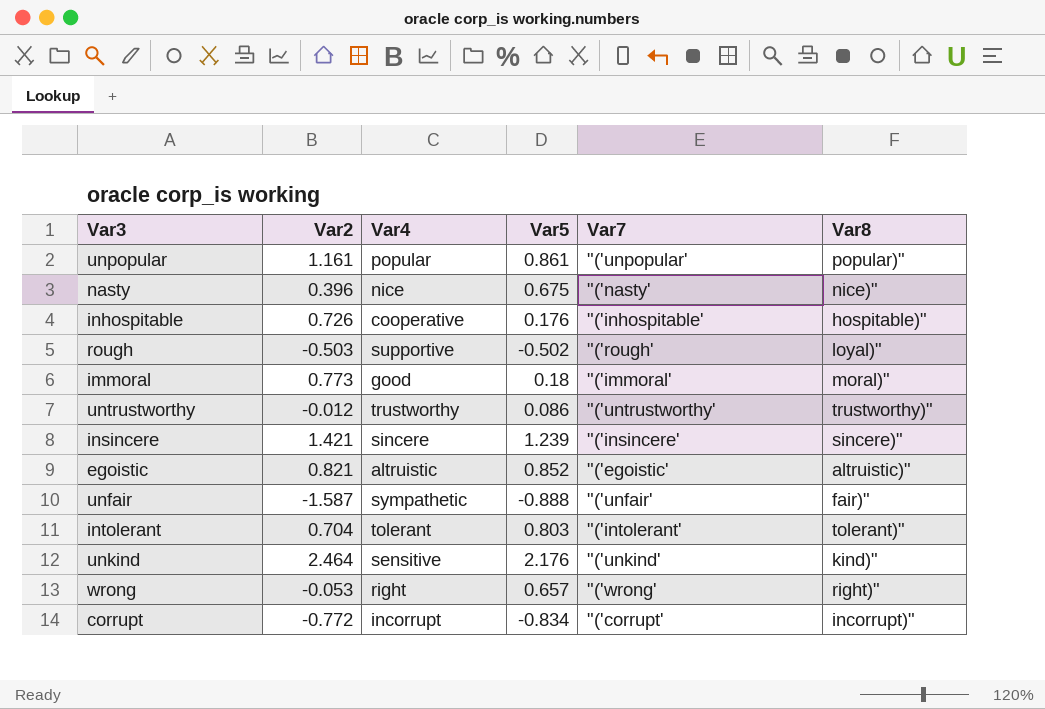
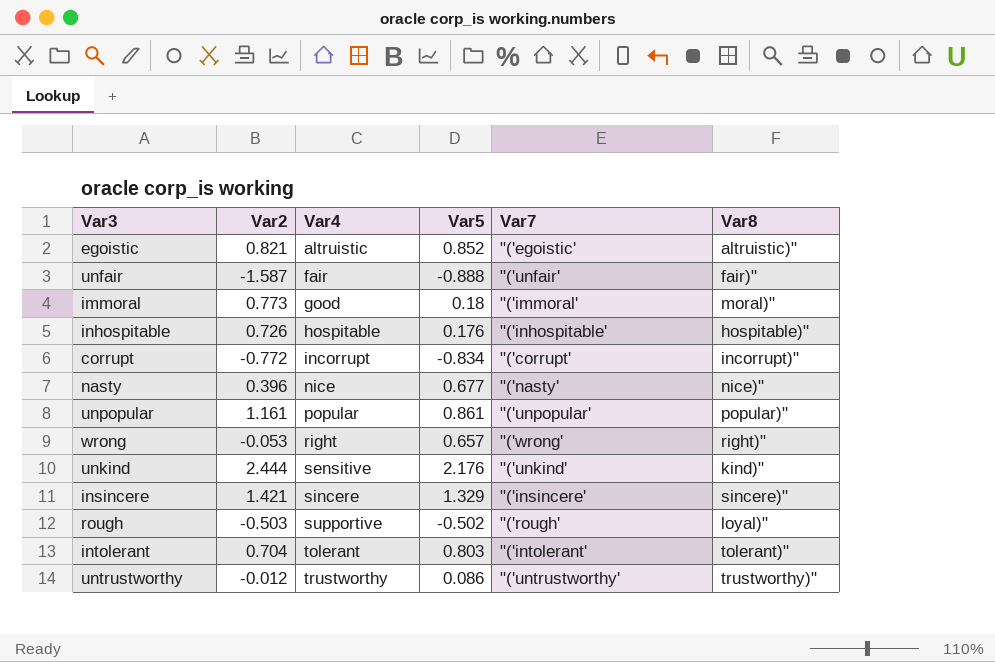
row order: none -> Var4 ascending
unfair | Var4: sympathetic -> fair
inhospitable | Var4: cooperative -> hospitable
nasty | Var5: 0.675 -> 0.677
unkind | Var2: 2.464 -> 2.444
insincere | Var5: 1.239 -> 1.329

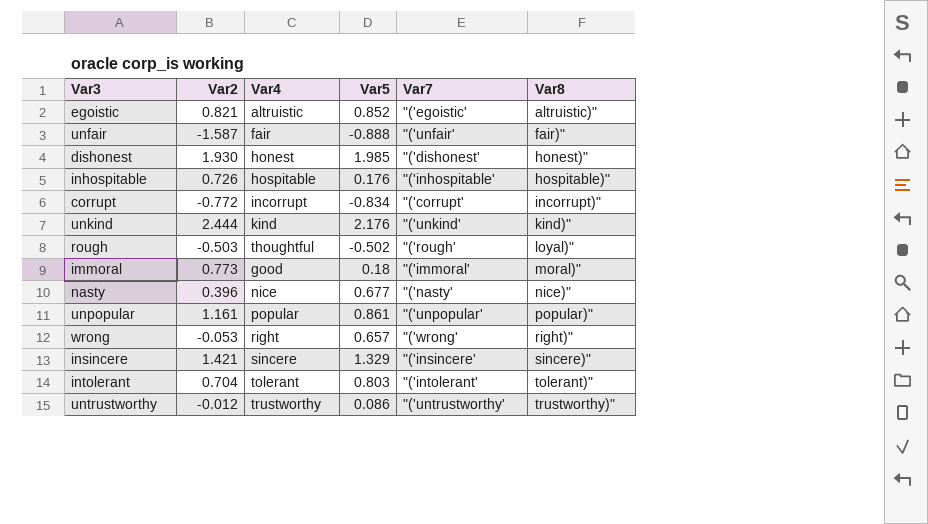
row order: Var4 ascending -> Var8 ascending
row dishonest: none -> 1.930 | honest | 1.985 | "('dishonest' | honest)"
unkind | Var4: sensitive -> kind
rough | Var4: supportive -> thoughtful

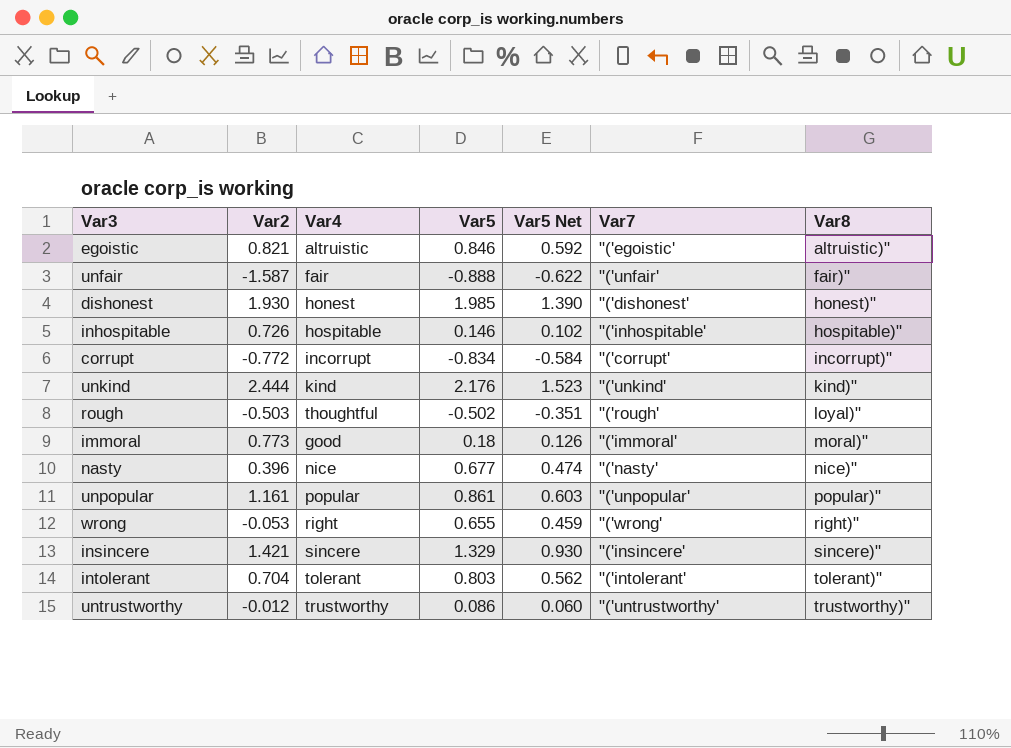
column Var5 Net | formula: none -> [Var5] * 0.7
egoistic | Var5: 0.852 -> 0.846
inhospitable | Var5: 0.176 -> 0.146
wrong | Var5: 0.657 -> 0.655

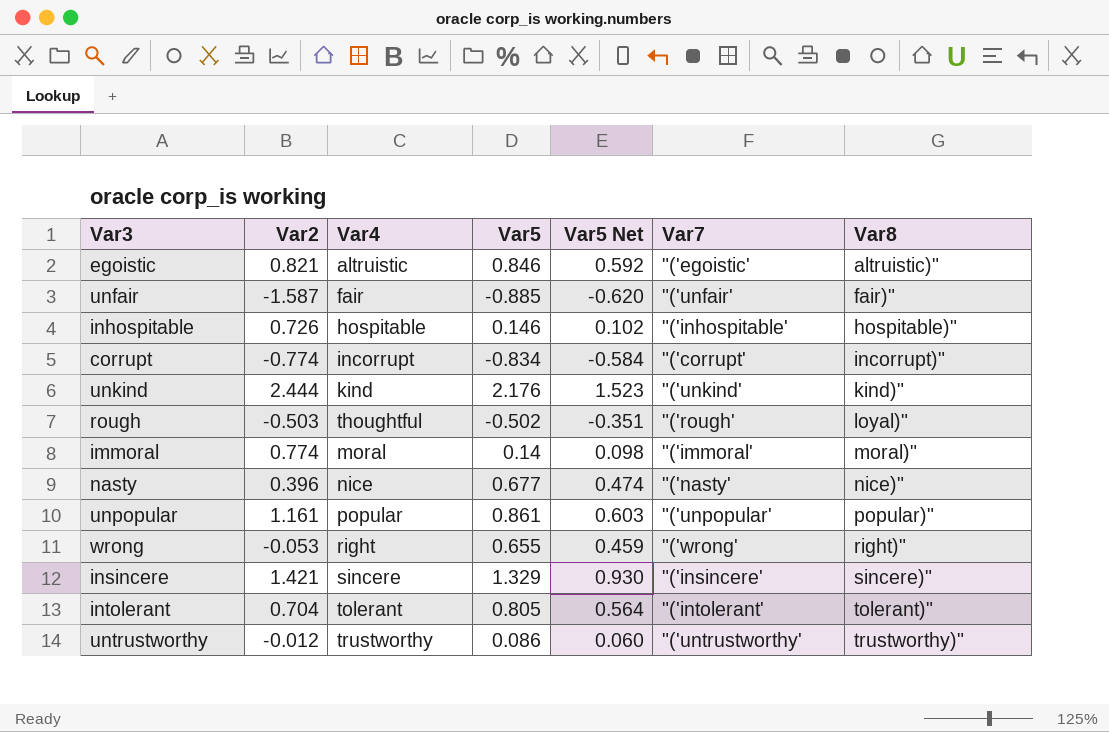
row dishonest: 1.930 | honest | 1.985 | 1.390 | "('dishonest' | honest)" -> none
unfair | Var5: -0.888 -> -0.885
unfair | Var5 Net: -0.622 -> -0.620
corrupt | Var2: -0.772 -> -0.774
immoral | Var2: 0.773 -> 0.774
immoral | Var4: good -> moral
immoral | Var5: 0.18 -> 0.14
immoral | Var5 Net: 0.126 -> 0.098
intolerant | Var5: 0.803 -> 0.805
intolerant | Var5 Net: 0.562 -> 0.564

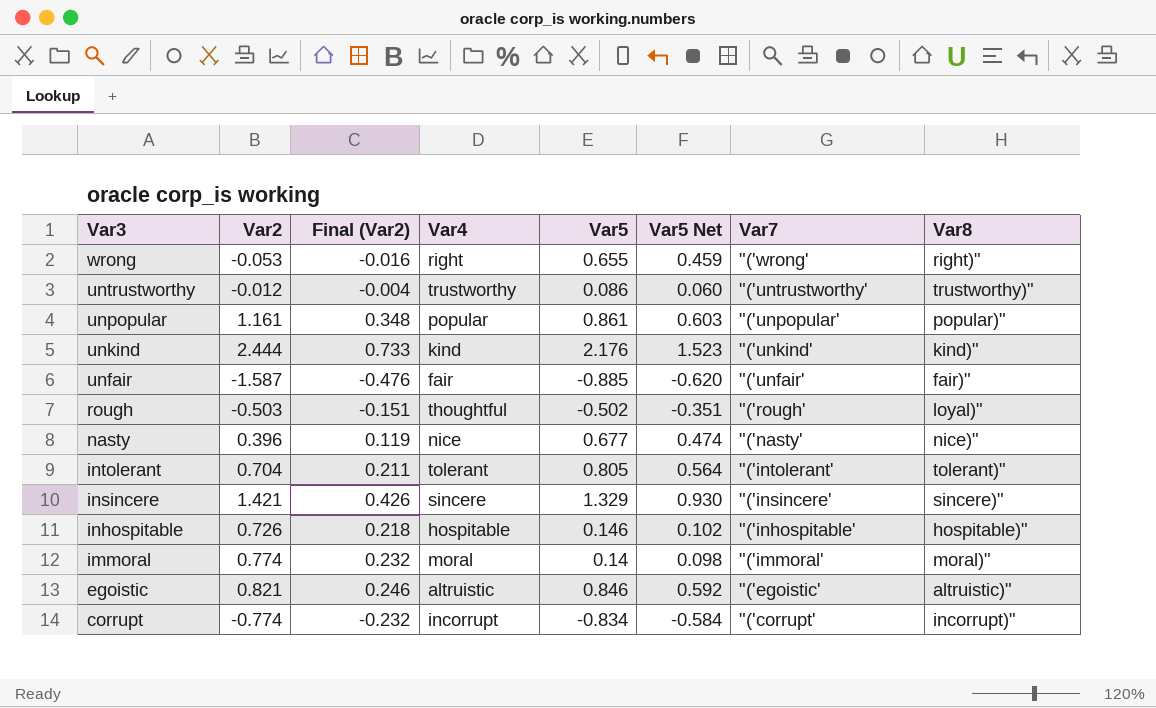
row order: Var8 ascending -> Var3 descending
column Final (Var2) | formula: none -> [Var2] * 0.3

